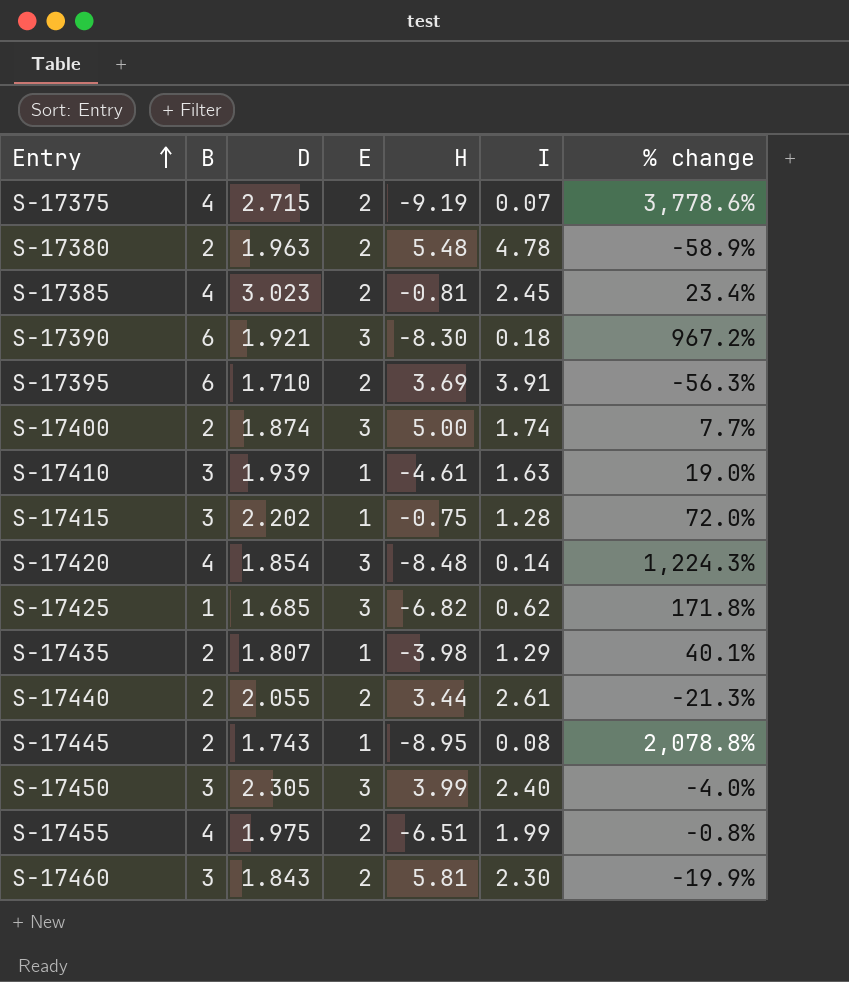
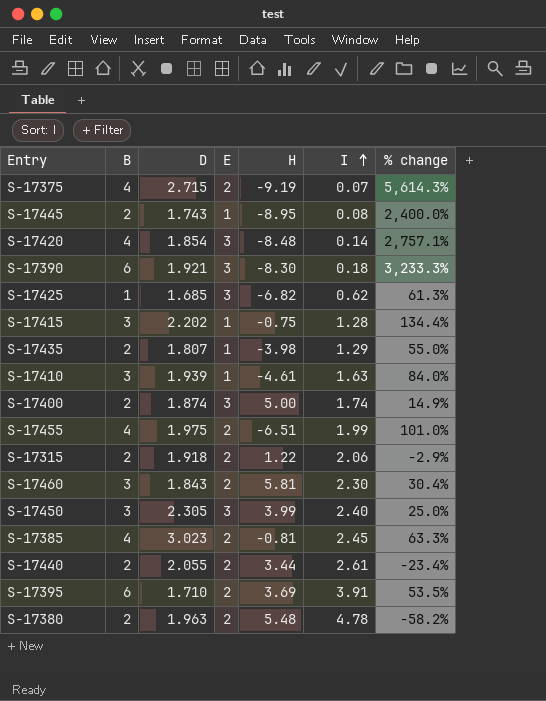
row order: Entry ascending -> I ascending
column % change | formula: ([D] - [I]) / [I] -> ([B] - [I]) / [I]
row S-17315: none -> 2 | 1.918 | 2 | 1.22 | 2.06 | -2.9%

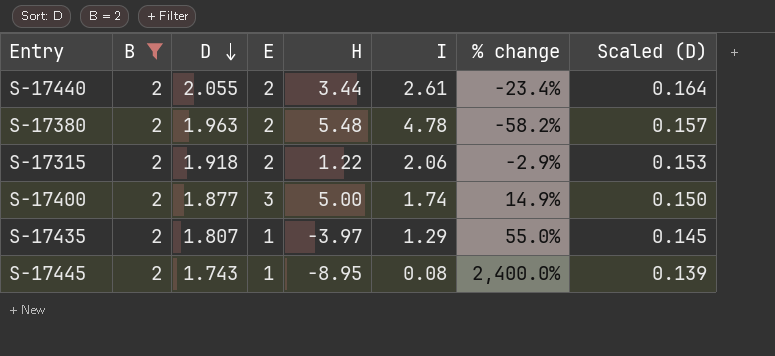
filter: none -> B = 2
row order: I ascending -> D descending
column Scaled (D) | formula: none -> [D] * 0.08
S-17400 | D: 1.874 -> 1.877
S-17435 | H: -3.98 -> -3.97

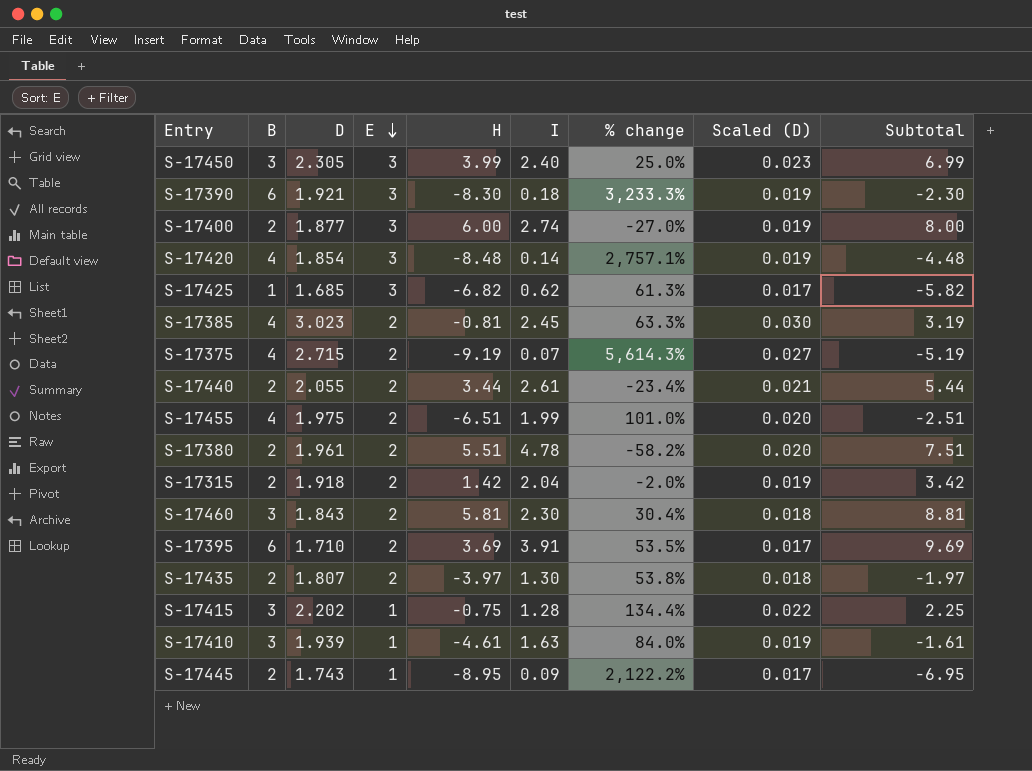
filter: B = 2 -> none
row order: D descending -> E descending
column Scaled (D) | formula: [D] * 0.08 -> [D] * 0.01
column Subtotal | formula: none -> [B] + [H]
S-17400 | H: 5.00 -> 6.00
S-17400 | I: 1.74 -> 2.74
S-17400 | % change: 14.9% -> -27.0%
S-17380 | D: 1.963 -> 1.961
S-17380 | H: 5.48 -> 5.51
S-17315 | H: 1.22 -> 1.42
S-17315 | I: 2.06 -> 2.04
S-17315 | % change: -2.9% -> -2.0%
S-17435 | E: 1 -> 2
S-17435 | I: 1.29 -> 1.30
S-17435 | % change: 55.0% -> 53.8%
S-17445 | I: 0.08 -> 0.09
S-17445 | % change: 2,400.0% -> 2,122.2%

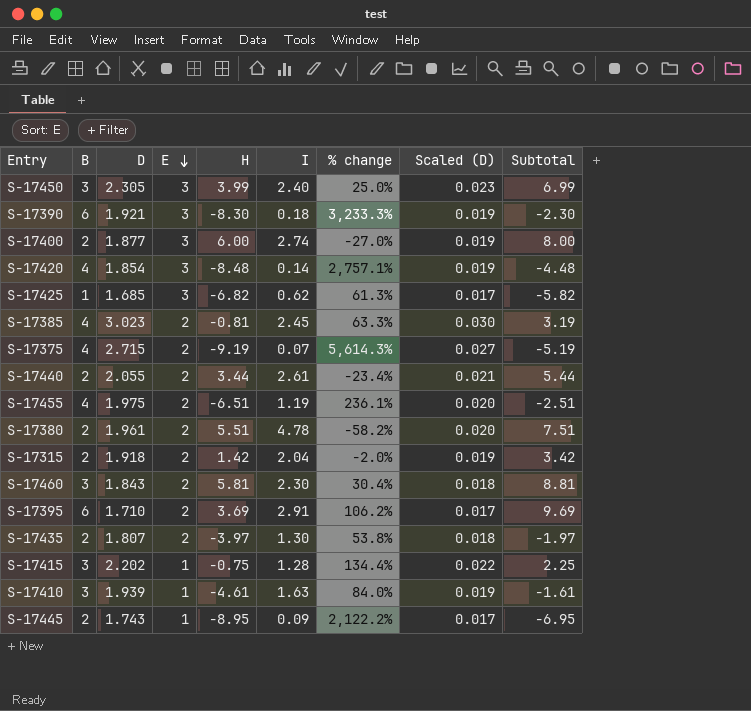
S-17455 | I: 1.99 -> 1.19
S-17455 | % change: 101.0% -> 236.1%
S-17395 | I: 3.91 -> 2.91
S-17395 | % change: 53.5% -> 106.2%

